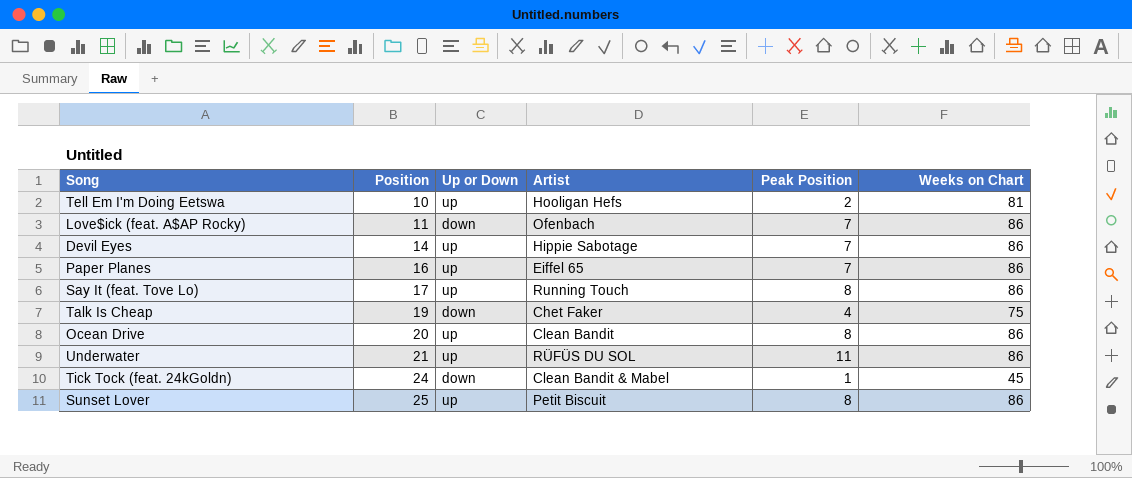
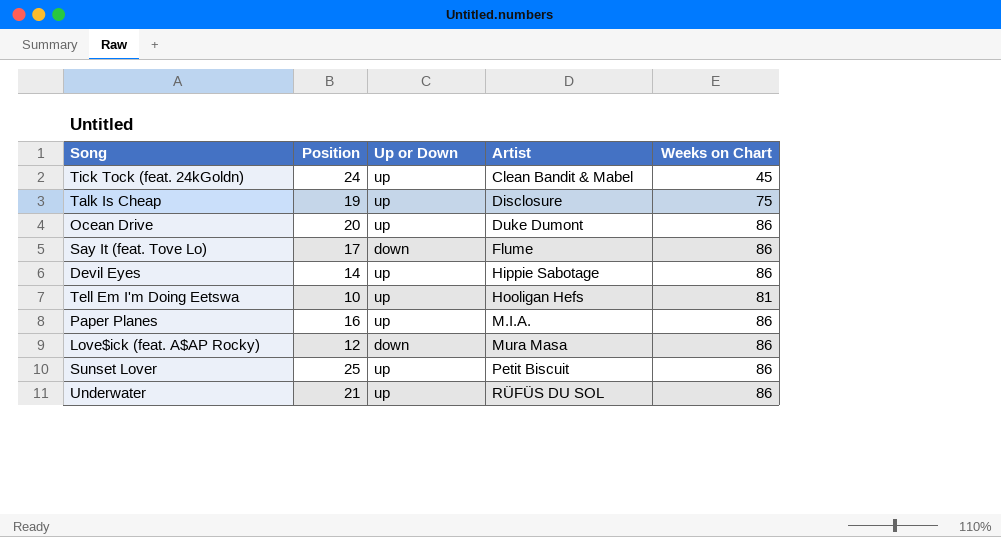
row order: Position ascending -> Artist ascending
column Peak Position | position: 5 -> none
Tick Tock (feat. 24kGoldn) | Up or Down: down -> up
Talk Is Cheap | Up or Down: down -> up
Talk Is Cheap | Artist: Chet Faker -> Disclosure
Ocean Drive | Artist: Clean Bandit -> Duke Dumont
Say It (feat. Tove Lo) | Up or Down: up -> down
Say It (feat. Tove Lo) | Artist: Running Touch -> Flume
Paper Planes | Artist: Eiffel 65 -> M.I.A.
Love$ick (feat. A$AP Rocky) | Position: 11 -> 12
Love$ick (feat. A$AP Rocky) | Artist: Ofenbach -> Mura Masa

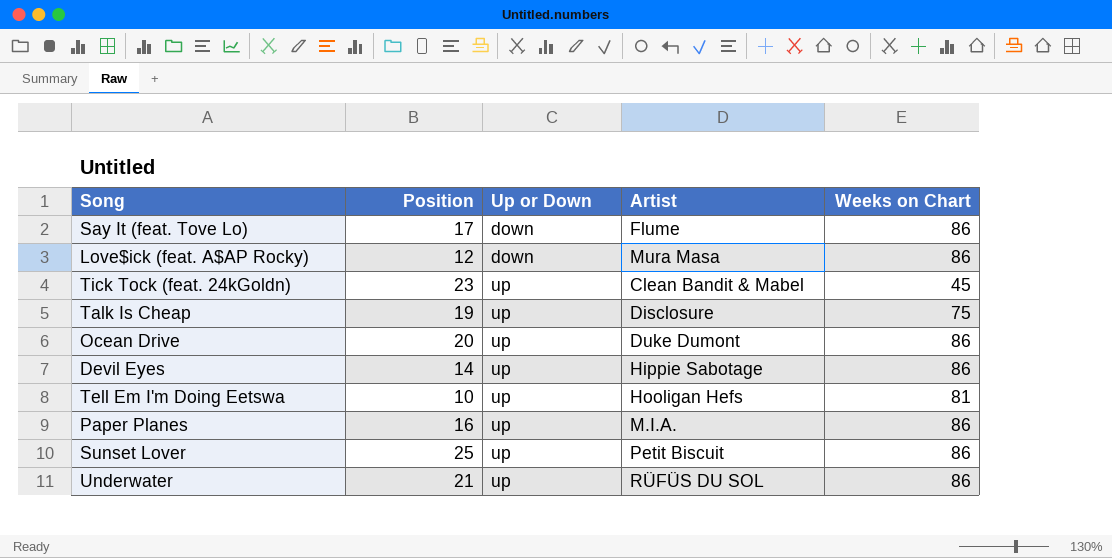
row order: Artist ascending -> Up or Down ascending
Tick Tock (feat. 24kGoldn) | Position: 24 -> 23

